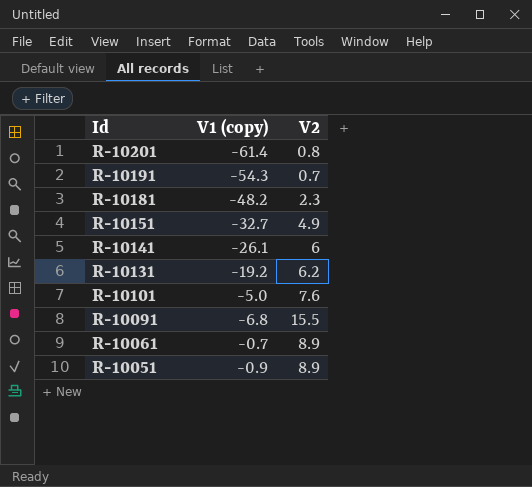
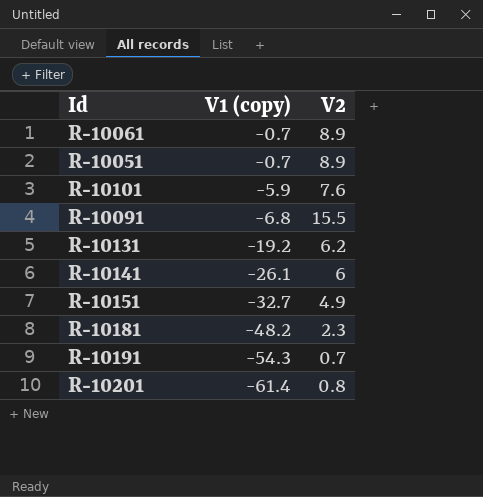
row order: Id descending -> V1 (copy) descending
R-10051 | V1 (copy): -0.9 -> -0.7
R-10101 | V1 (copy): -5.0 -> -5.9

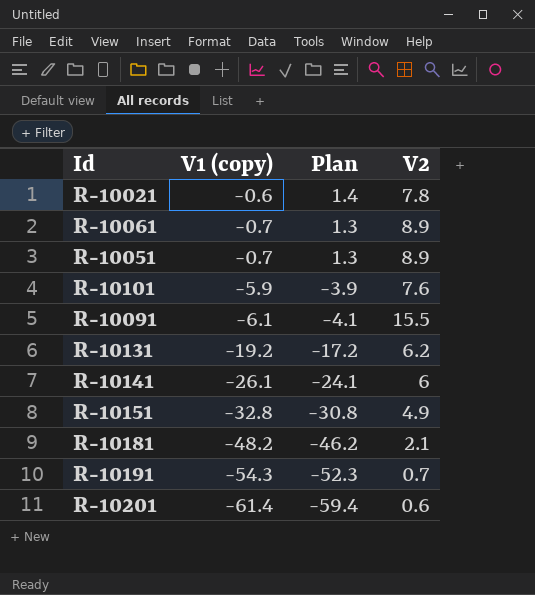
column Plan | formula: none -> [V1 (copy)] + 2
row R-10021: none -> -0.6 | 1.4 | 7.8
R-10091 | V1 (copy): -6.8 -> -6.1
R-10151 | V1 (copy): -32.7 -> -32.8
R-10181 | V2: 2.3 -> 2.1
R-10201 | V2: 0.8 -> 0.6

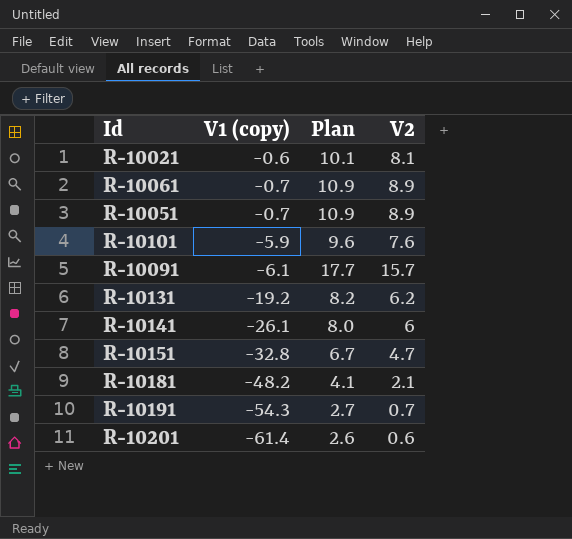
column Plan | formula: [V1 (copy)] + 2 -> [V2] + 2
R-10021 | V2: 7.8 -> 8.1
R-10091 | V2: 15.5 -> 15.7
R-10151 | V2: 4.9 -> 4.7

